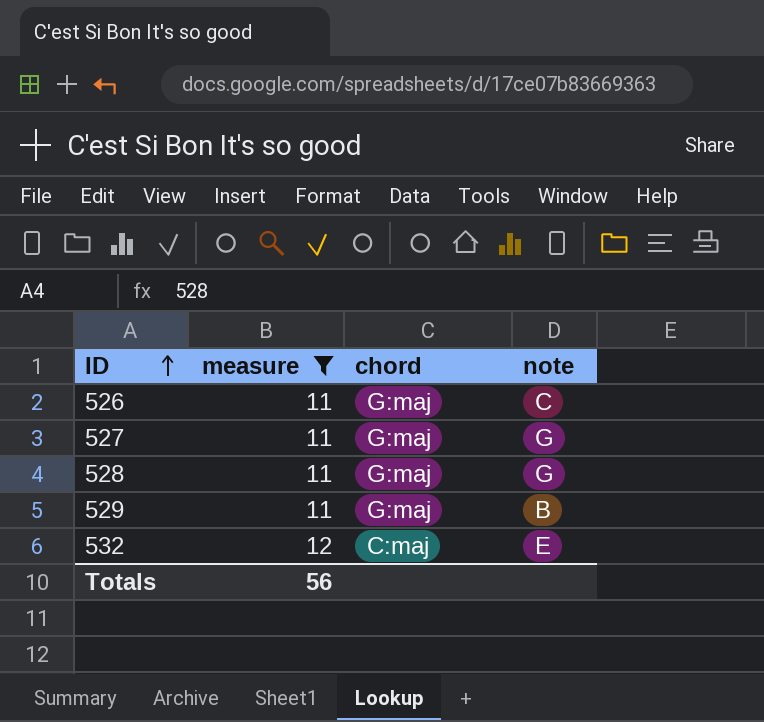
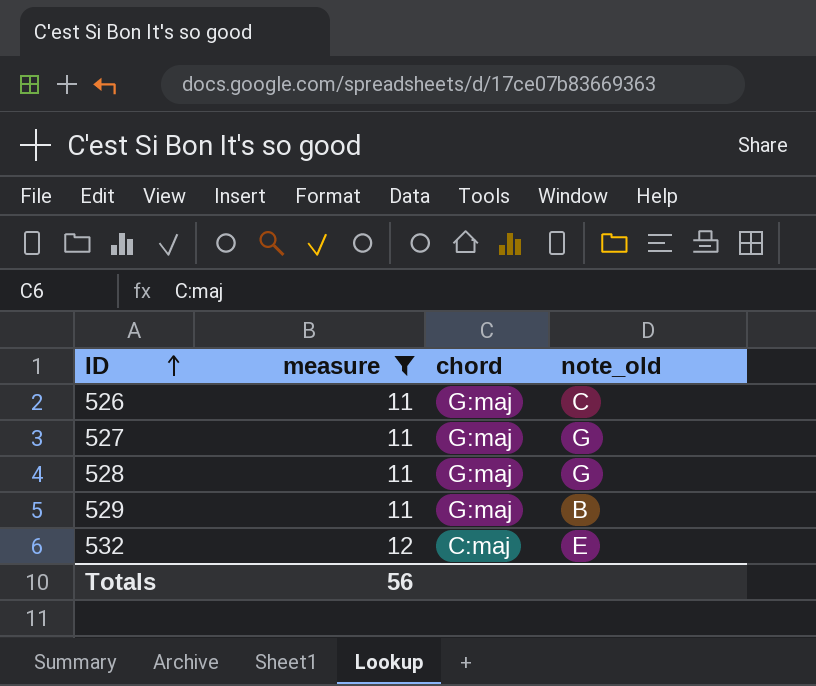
column name: note -> note_old

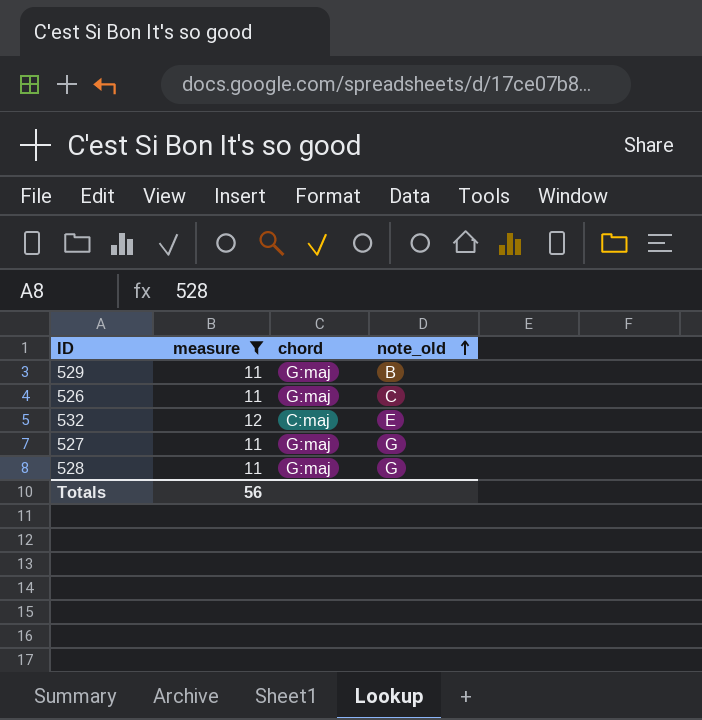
row order: ID ascending -> note_old ascending

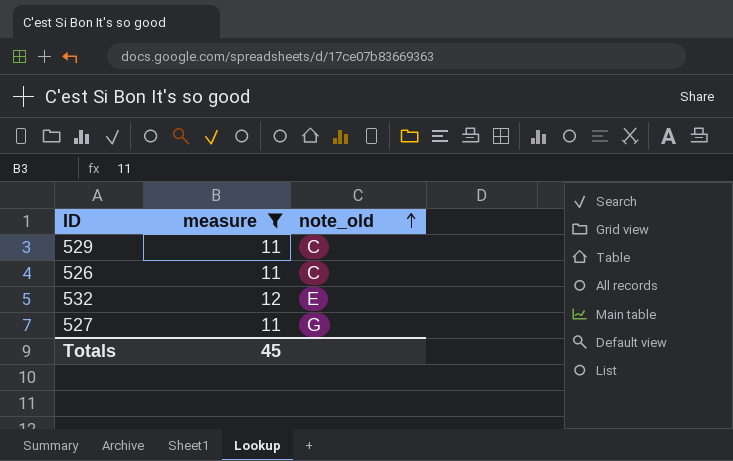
column chord | position: 3 -> none
row 528: 11 | G:maj | G -> none
529 | note_old: B -> C
Totals | measure: 56 -> 45

